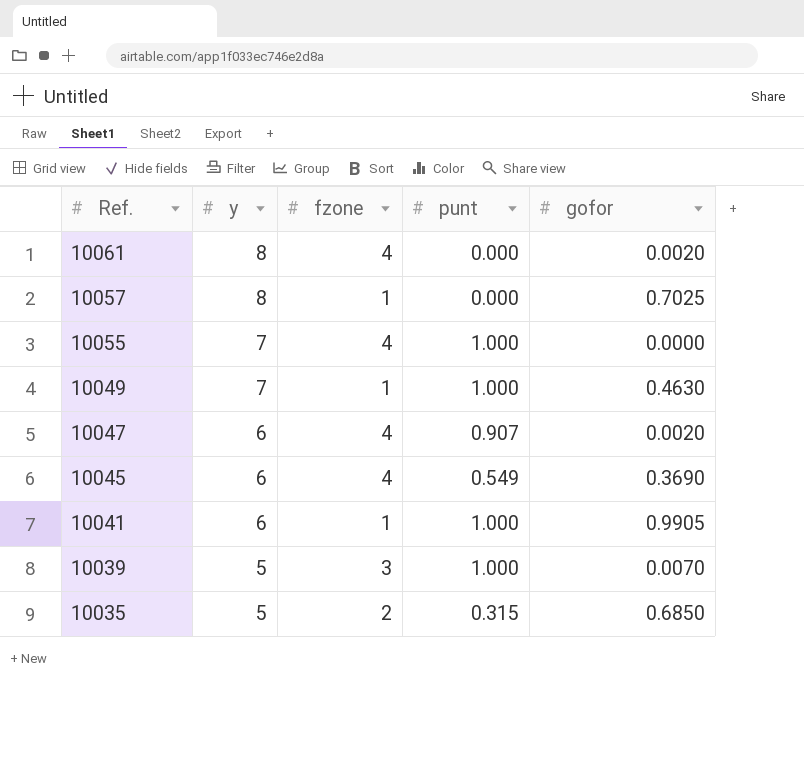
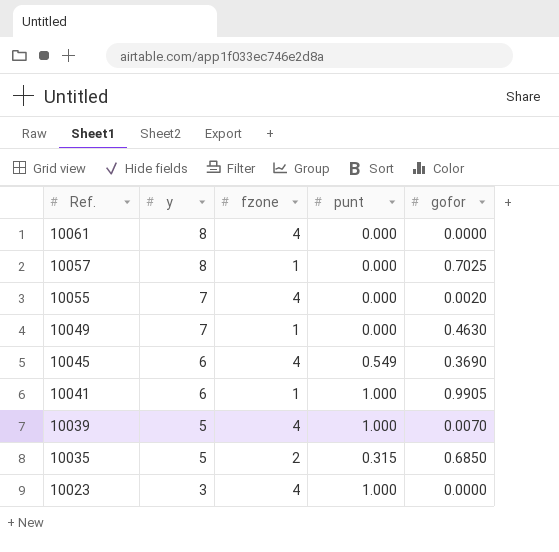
row 10047: 6 | 4 | 0.907 | 0.0020 -> none
10061 | gofor: 0.0020 -> 0.0000
10055 | punt: 1.000 -> 0.000
10055 | gofor: 0.0000 -> 0.0020
10049 | punt: 1.000 -> 0.000
10039 | fzone: 3 -> 4
row 10023: none -> 3 | 4 | 1.000 | 0.0000

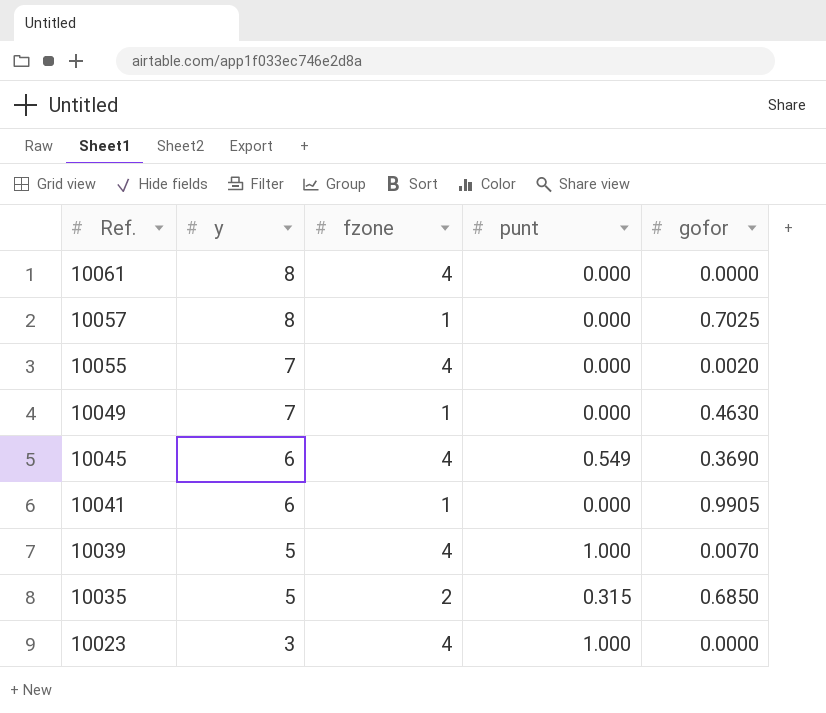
10041 | punt: 1.000 -> 0.000

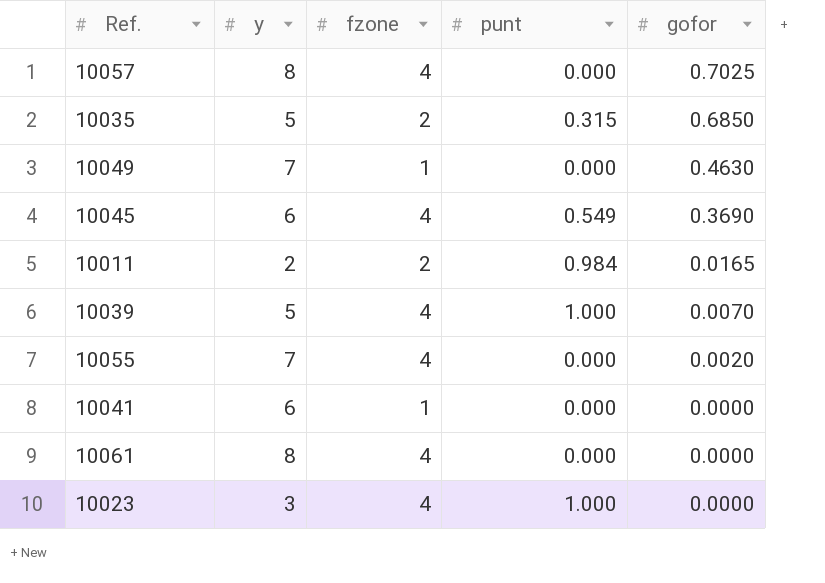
row order: Ref. descending -> gofor descending
10057 | fzone: 1 -> 4
row 10011: none -> 2 | 2 | 0.984 | 0.0165
10041 | gofor: 0.9905 -> 0.0000

